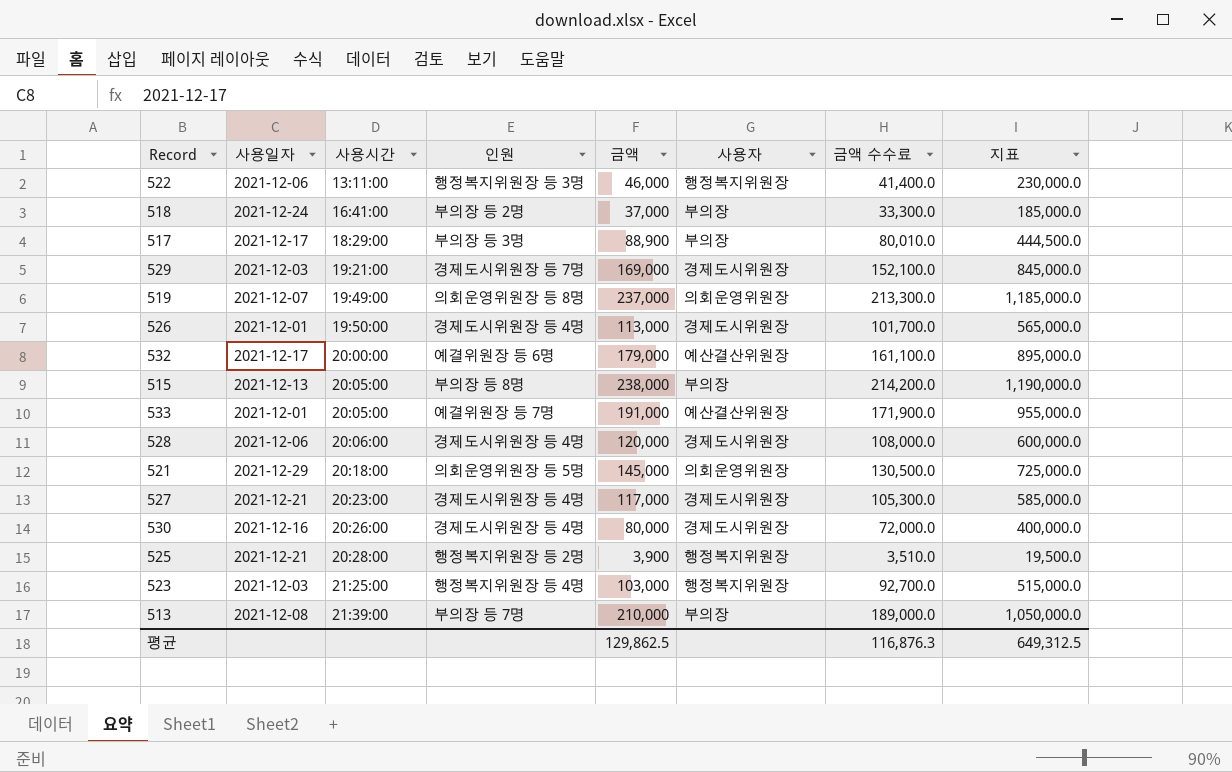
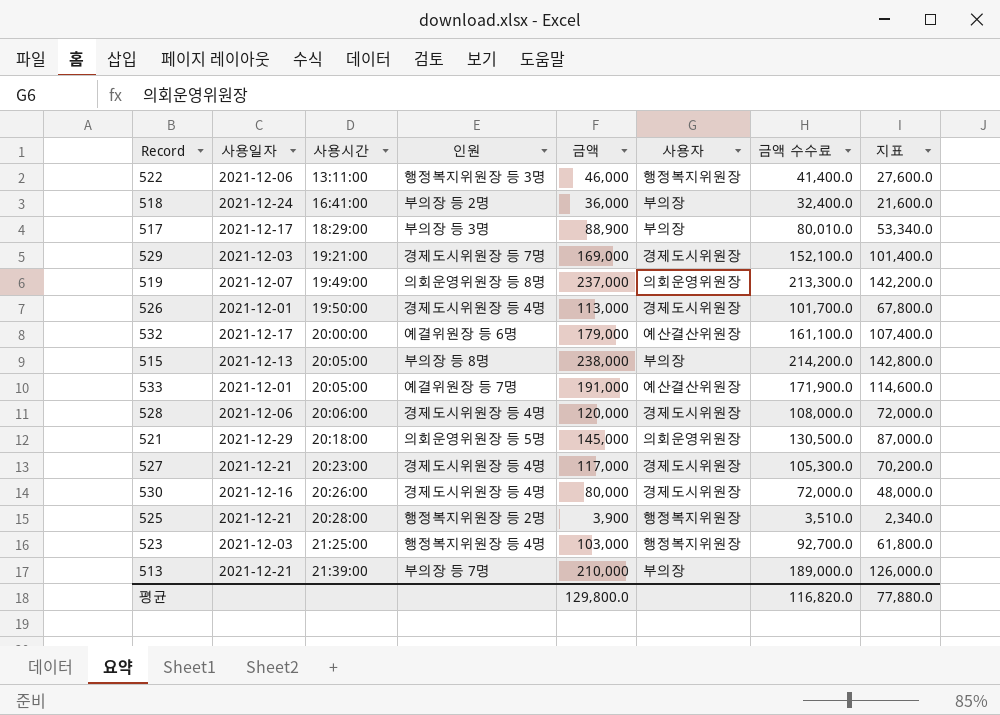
column 지표 | formula: [금액] * 5 -> [금액] * 0.6
518 | 금액: 37,000 -> 36,000
518 | 금액 수수료: 33,300.0 -> 32,400.0
513 | 사용일자: 2021-12-08 -> 2021-12-21
평균 | 금액: 129,862.5 -> 129,800.0
평균 | 금액 수수료: 116,876.3 -> 116,820.0
평균 | 지표: 649,312.5 -> 77,880.0

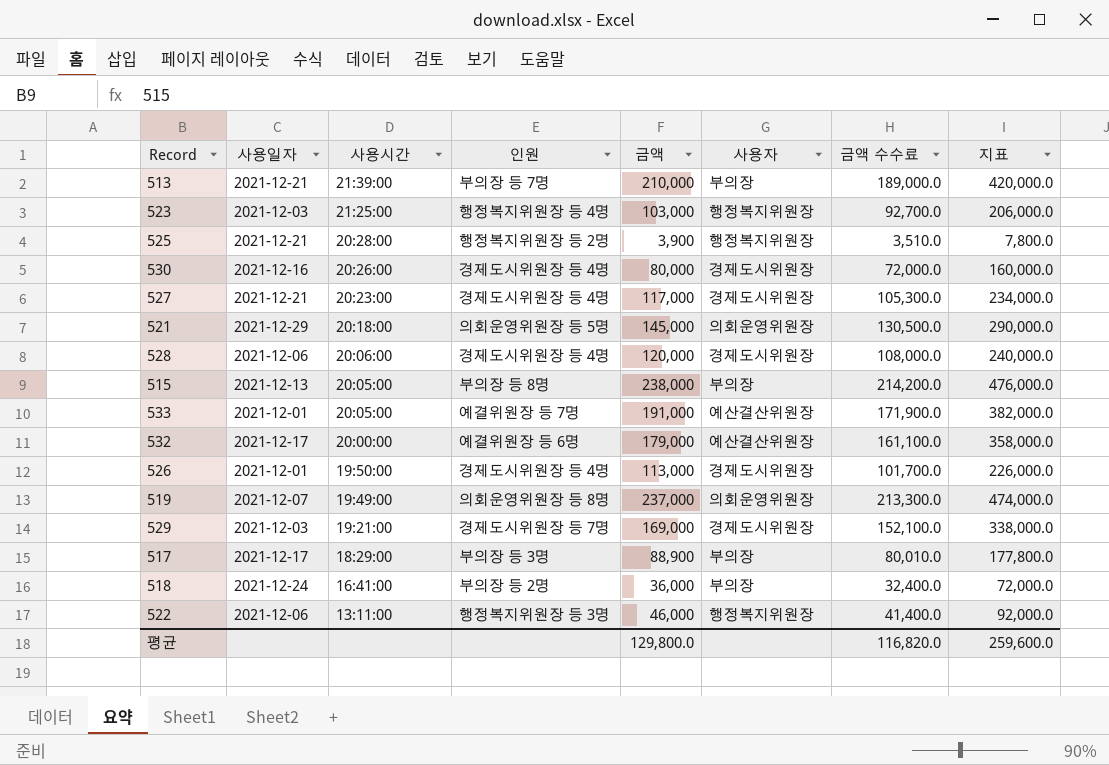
row order: 사용시간 ascending -> 사용시간 descending
column 지표 | formula: [금액] * 0.6 -> [금액] * 2
평균 | 지표: 77,880.0 -> 259,600.0

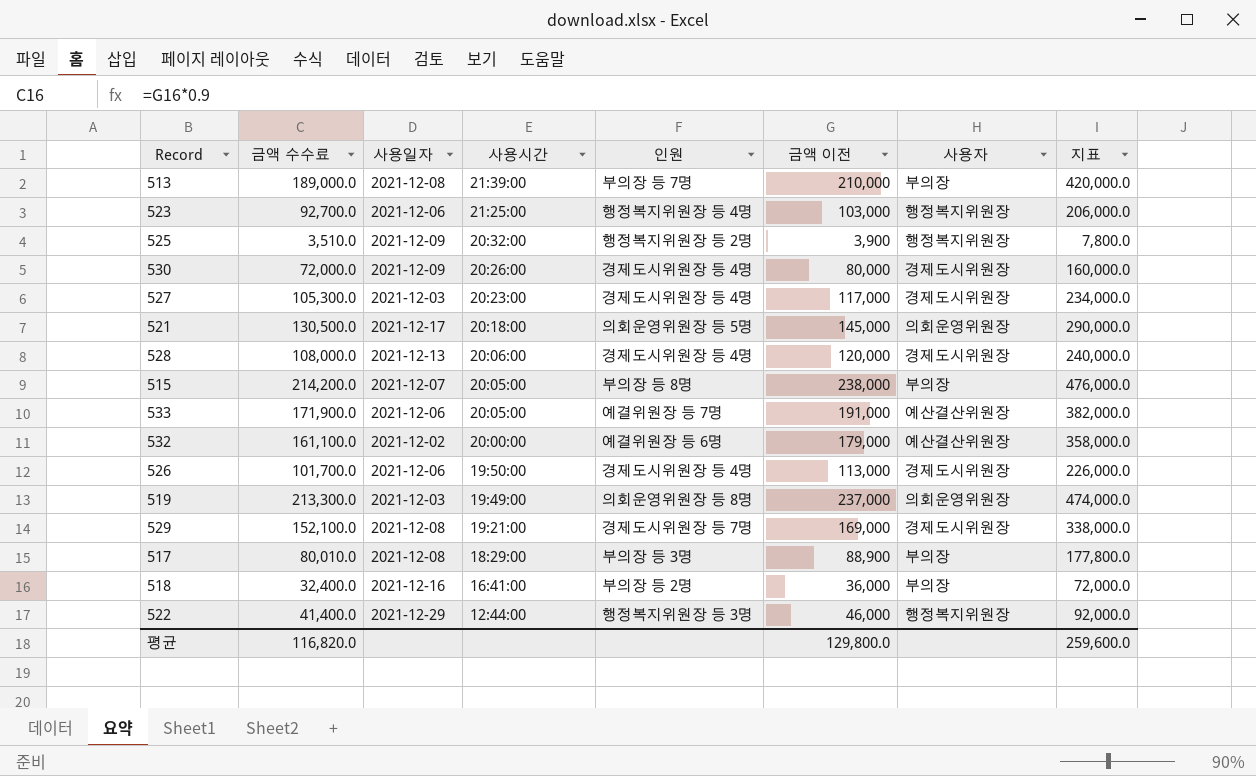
column 금액 수수료 | position: 7 -> 2
column name: 금액 -> 금액 이전
513 | 사용일자: 2021-12-21 -> 2021-12-08
523 | 사용일자: 2021-12-03 -> 2021-12-06
525 | 사용일자: 2021-12-21 -> 2021-12-09
525 | 사용시간: 20:28:00 -> 20:32:00
530 | 사용일자: 2021-12-16 -> 2021-12-09
527 | 사용일자: 2021-12-21 -> 2021-12-03
521 | 사용일자: 2021-12-29 -> 2021-12-17
528 | 사용일자: 2021-12-06 -> 2021-12-13
515 | 사용일자: 2021-12-13 -> 2021-12-07
533 | 사용일자: 2021-12-01 -> 2021-12-06
532 | 사용일자: 2021-12-17 -> 2021-12-02
526 | 사용일자: 2021-12-01 -> 2021-12-06
519 | 사용일자: 2021-12-07 -> 2021-12-03
529 | 사용일자: 2021-12-03 -> 2021-12-08
517 | 사용일자: 2021-12-17 -> 2021-12-08
518 | 사용일자: 2021-12-24 -> 2021-12-16
522 | 사용일자: 2021-12-06 -> 2021-12-29
522 | 사용시간: 13:11:00 -> 12:44:00

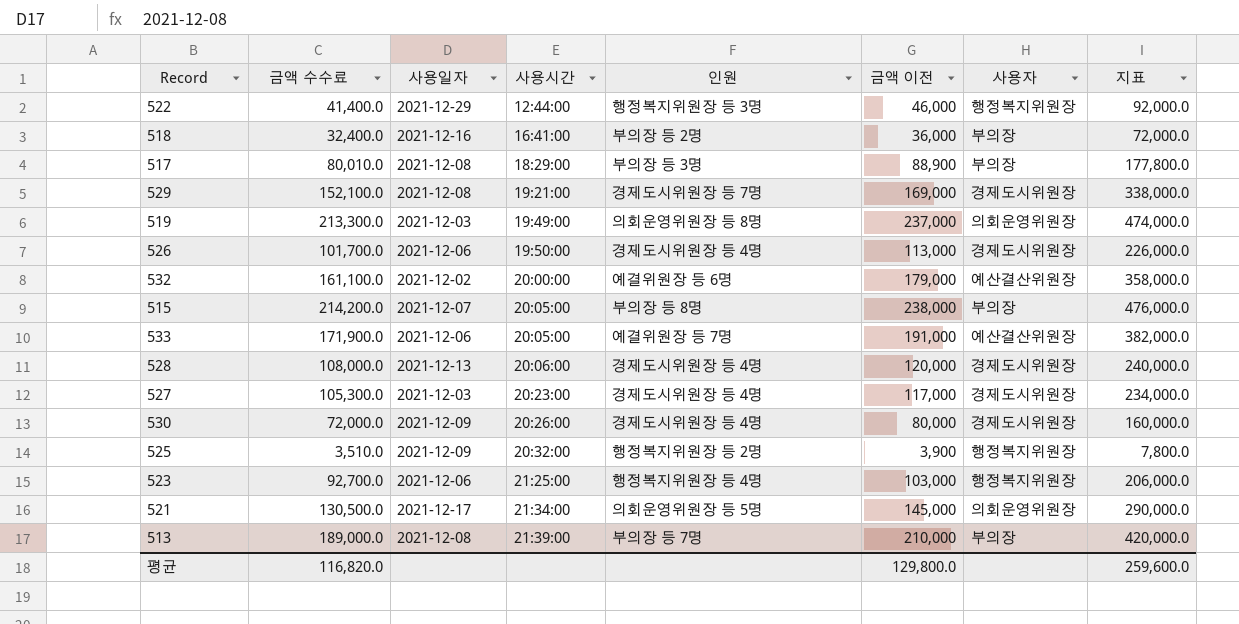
row order: 사용시간 descending -> 사용시간 ascending
521 | 사용시간: 20:18:00 -> 21:34:00

